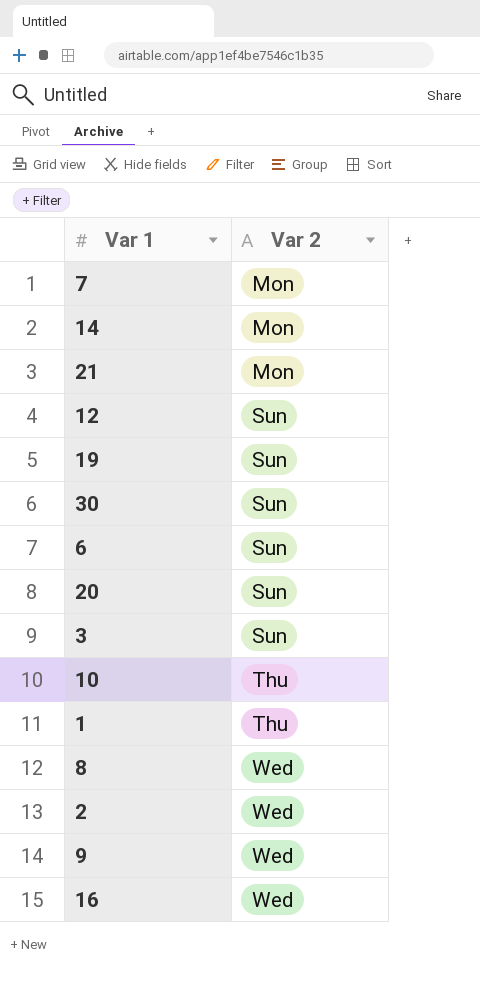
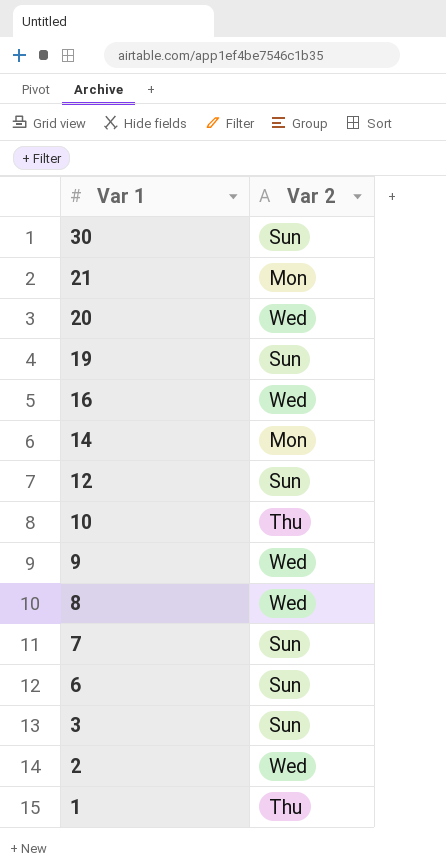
row order: Var 2 ascending -> Var 1 descending
20 | Var 2: Sun -> Wed
7 | Var 2: Mon -> Sun

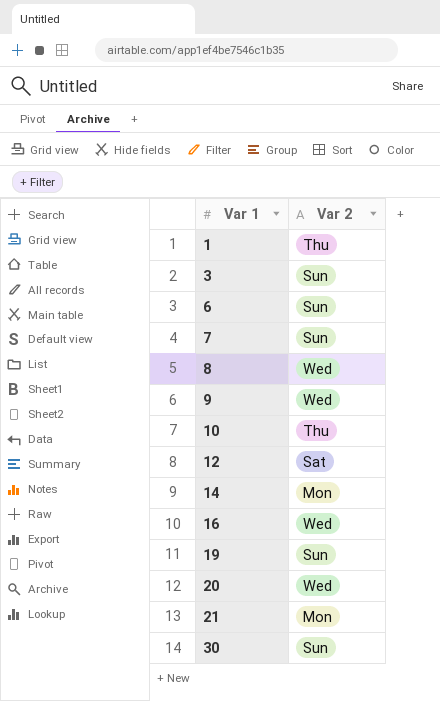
row order: Var 1 descending -> Var 1 ascending
row 2: Wed -> none
12 | Var 2: Sun -> Sat

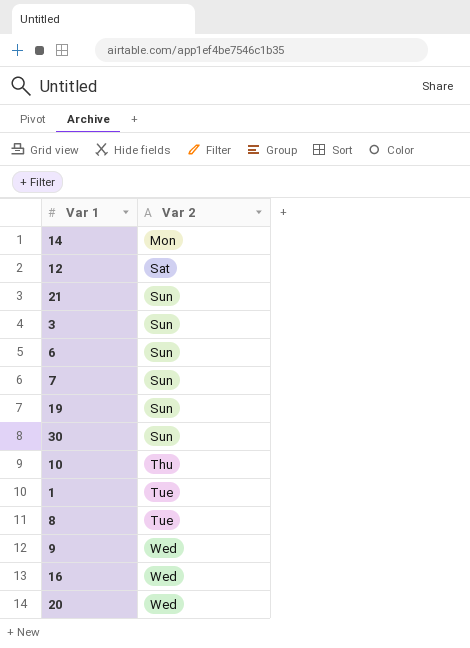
row order: Var 1 ascending -> Var 2 ascending
21 | Var 2: Mon -> Sun
1 | Var 2: Thu -> Tue
8 | Var 2: Wed -> Tue

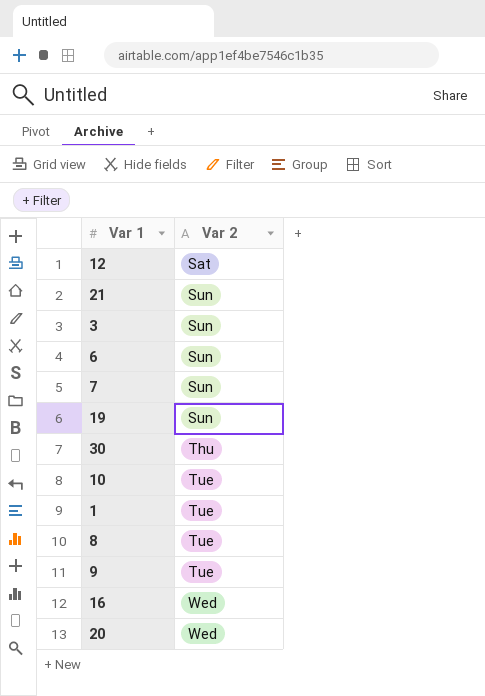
row 14: Mon -> none
30 | Var 2: Sun -> Thu
10 | Var 2: Thu -> Tue
9 | Var 2: Wed -> Tue

